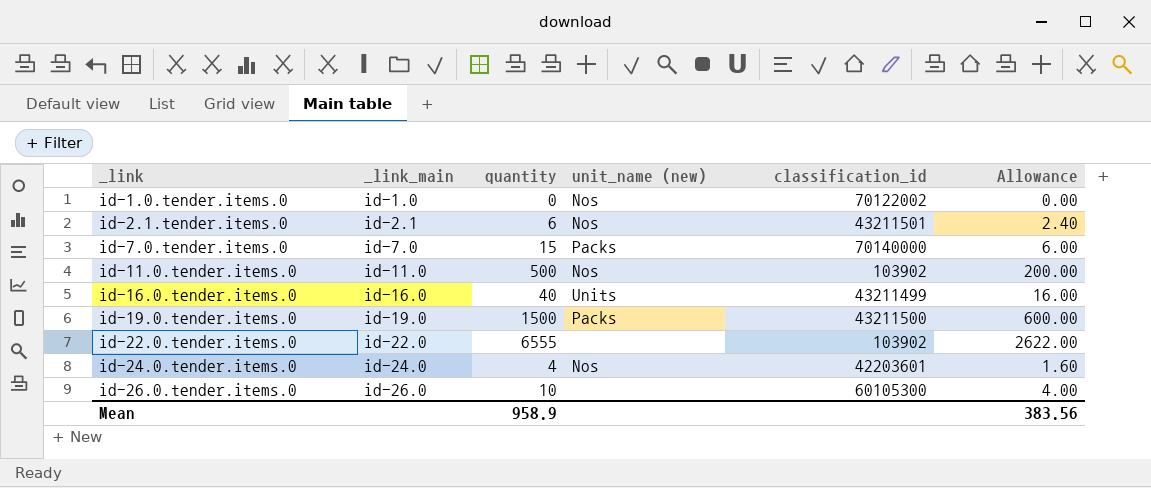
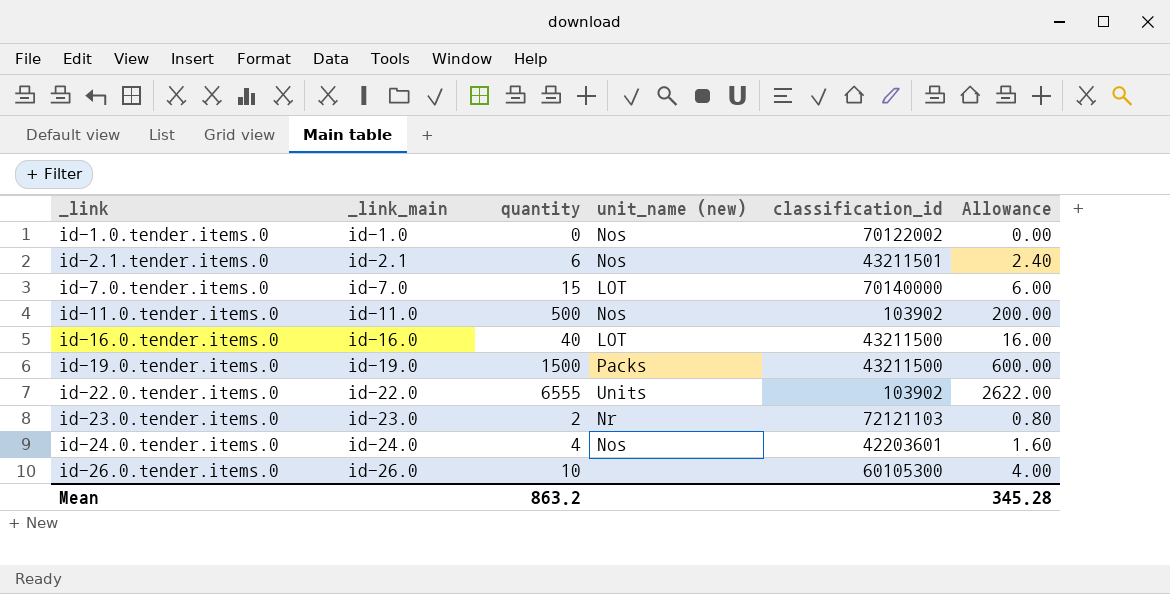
id-7.0.tender.items.0 | unit_name (new): Packs -> LOT
id-16.0.tender.items.0 | unit_name (new): Units -> LOT
id-16.0.tender.items.0 | classification_id: 43211499 -> 43211500
id-22.0.tender.items.0 | unit_name (new): none -> Units
row id-23.0.tender.items.0: none -> id-23.0 | 2 | Nr | 72121103 | 0.80
Mean | quantity: 958.9 -> 863.2
Mean | Allowance: 383.56 -> 345.28

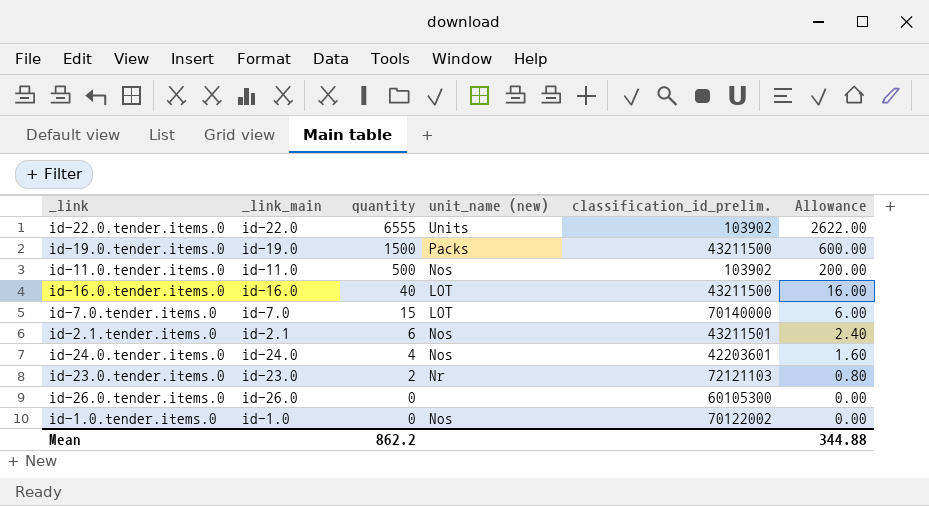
row order: _link ascending -> quantity descending
column name: classification_id -> classification_id_prelim.
id-26.0.tender.items.0 | quantity: 10 -> 0
id-26.0.tender.items.0 | Allowance: 4.00 -> 0.00
Mean | quantity: 863.2 -> 862.2
Mean | Allowance: 345.28 -> 344.88

